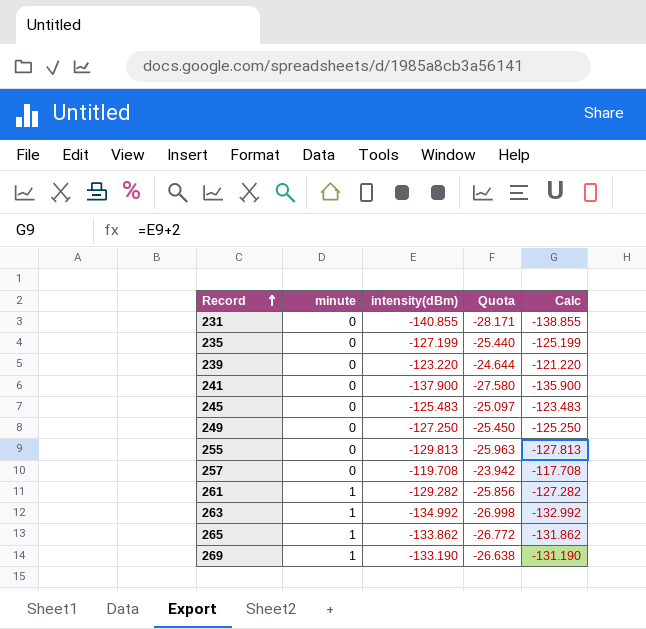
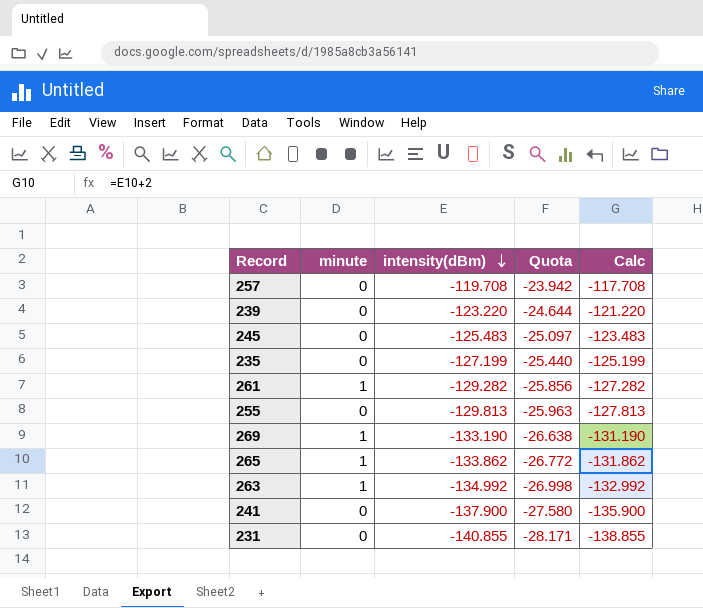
row order: Record ascending -> intensity(dBm) descending
row 249: 0 | -127.250 | -25.450 | -125.250 -> none

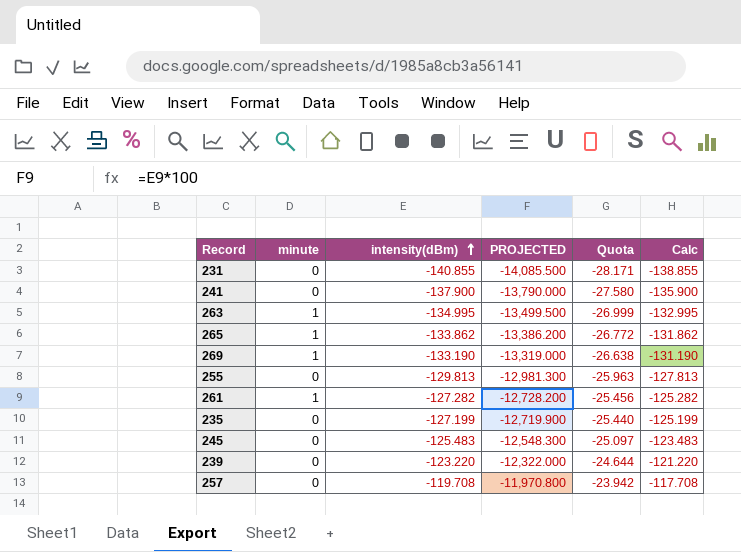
row order: intensity(dBm) descending -> intensity(dBm) ascending
column PROJECTED | formula: none -> [intensity(dBm)] * 100
263 | intensity(dBm): -134.992 -> -134.995
263 | Quota: -26.998 -> -26.999
263 | Calc: -132.992 -> -132.995
261 | intensity(dBm): -129.282 -> -127.282
261 | Quota: -25.856 -> -25.456
261 | Calc: -127.282 -> -125.282

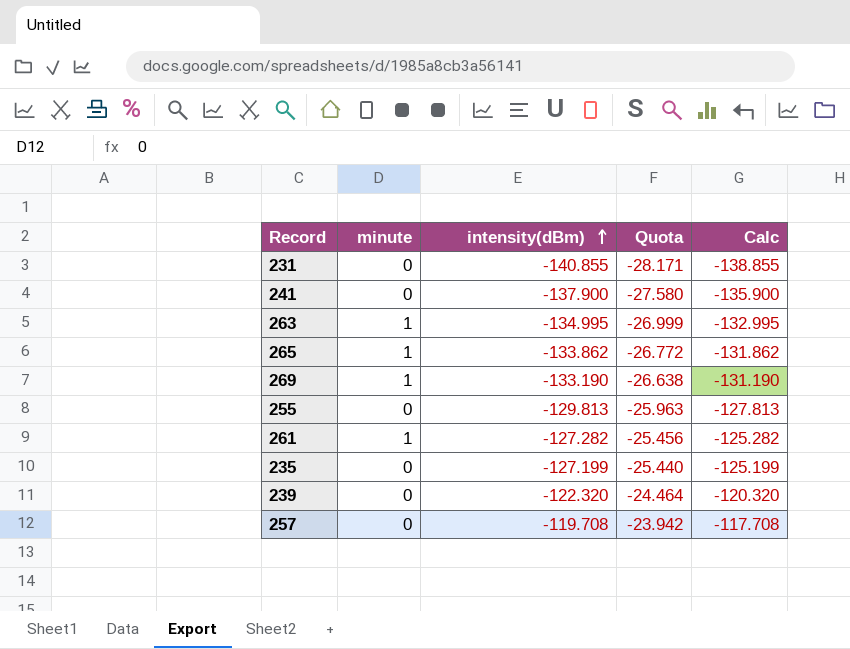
column PROJECTED | formula: [intensity(dBm)] * 100 -> none
row 245: 0 | -125.483 | -12,548.300 | -25.097 | -123.483 -> none
239 | intensity(dBm): -123.220 -> -122.320
239 | Quota: -24.644 -> -24.464
239 | Calc: -121.220 -> -120.320

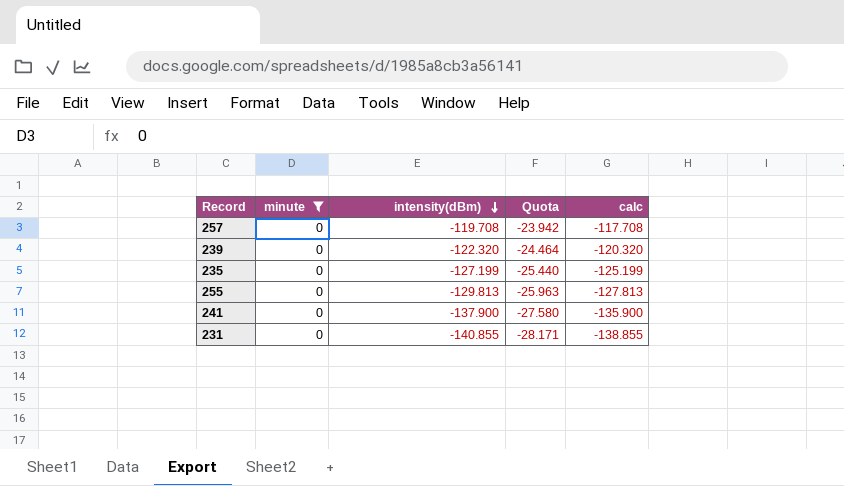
filter: none -> minute = 0
row order: intensity(dBm) ascending -> intensity(dBm) descending
column name: Calc -> calc

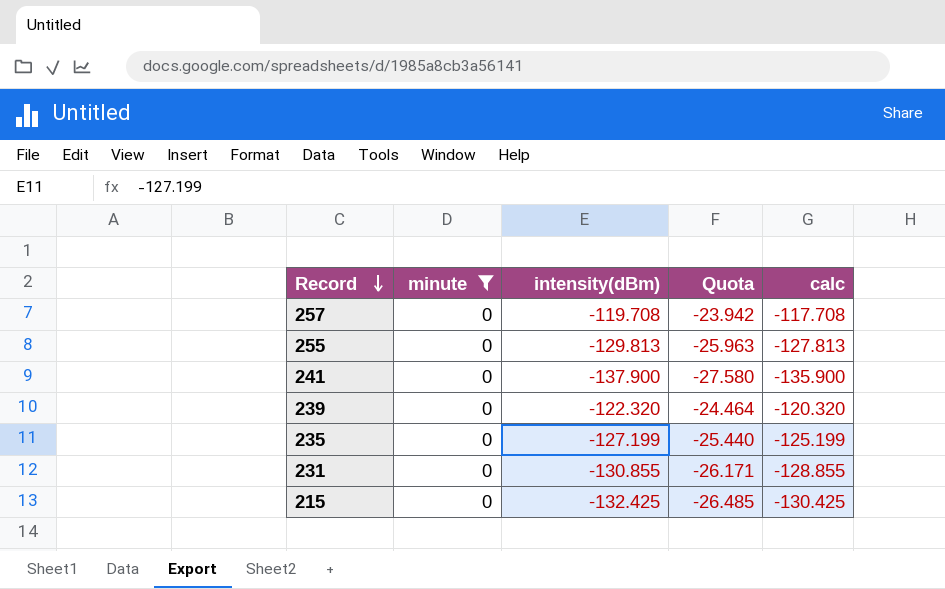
row order: intensity(dBm) descending -> Record descending
231 | intensity(dBm): -140.855 -> -130.855
231 | Quota: -28.171 -> -26.171
231 | calc: -138.855 -> -128.855
row 215: none -> 0 | -132.425 | -26.485 | -130.425

